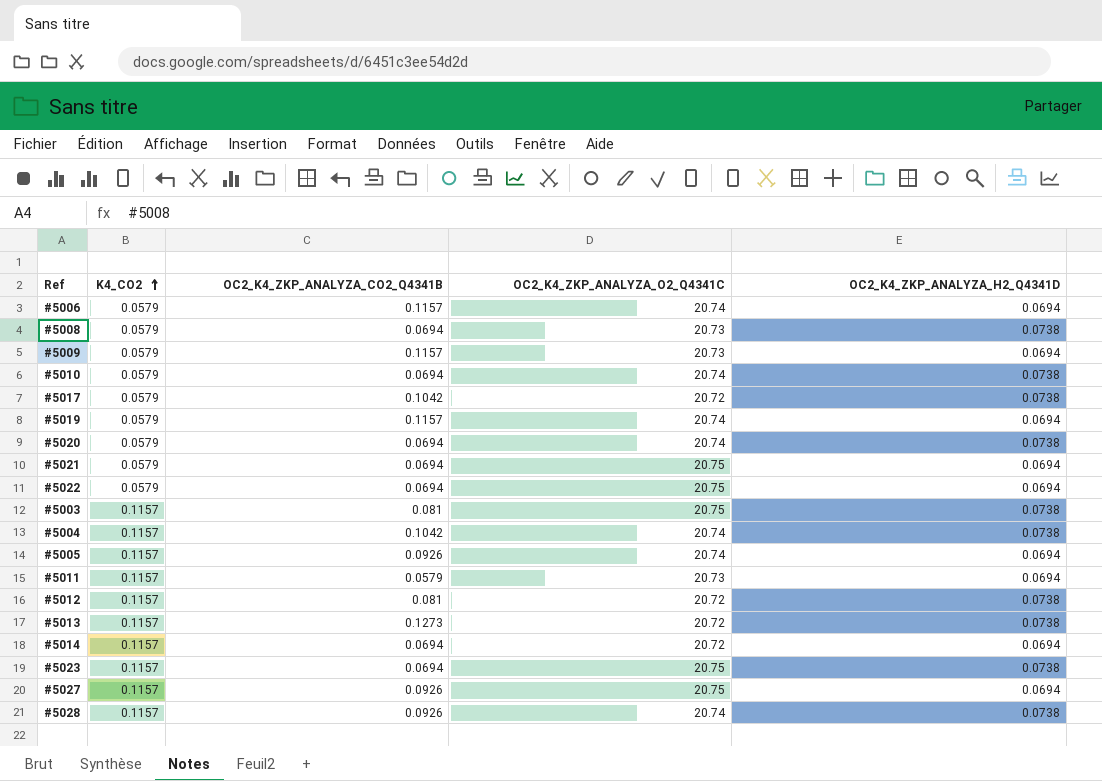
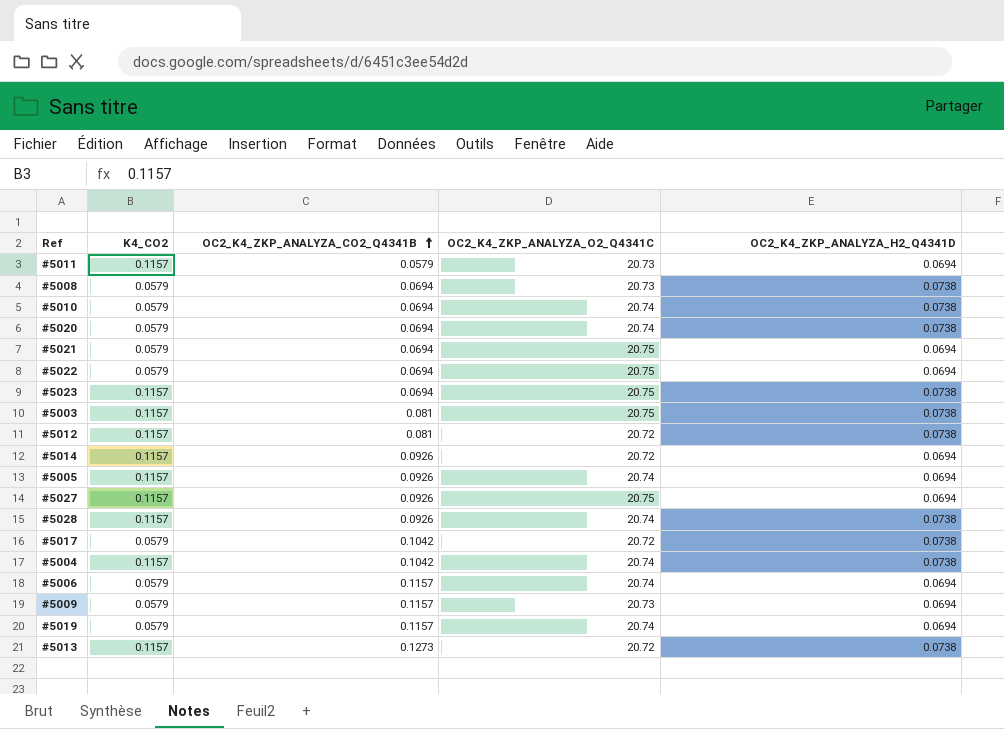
row order: K4_CO2 ascending -> OC2_K4_ZKP_ANALYZA_CO2_Q4341B ascending
#5014 | OC2_K4_ZKP_ANALYZA_CO2_Q4341B: 0.0694 -> 0.0926

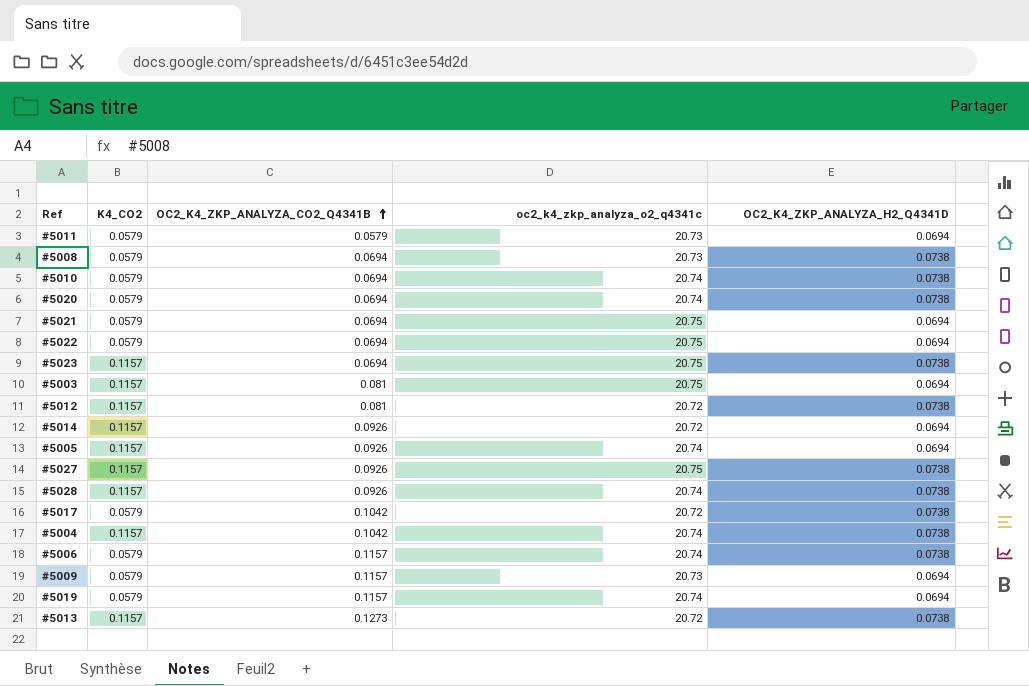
column name: OC2_K4_ZKP_ANALYZA_O2_Q4341C -> oc2_k4_zkp_analyza_o2_q4341c
#5011 | K4_CO2: 0.1157 -> 0.0579
#5003 | OC2_K4_ZKP_ANALYZA_H2_Q4341D: 0.0738 -> 0.0694
#5027 | OC2_K4_ZKP_ANALYZA_H2_Q4341D: 0.0694 -> 0.0738
#5006 | OC2_K4_ZKP_ANALYZA_H2_Q4341D: 0.0694 -> 0.0738

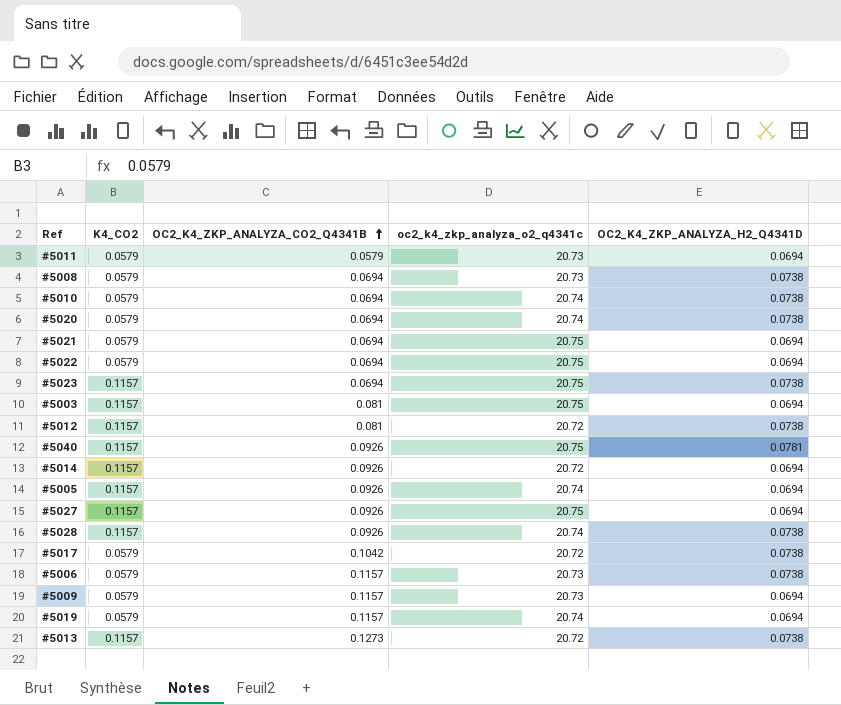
row #5004: 0.1157 | 0.1042 | 20.74 | 0.0738 -> none
row #5040: none -> 0.1157 | 0.0926 | 20.75 | 0.0781
#5027 | OC2_K4_ZKP_ANALYZA_H2_Q4341D: 0.0738 -> 0.0694
#5006 | oc2_k4_zkp_analyza_o2_q4341c: 20.74 -> 20.73

